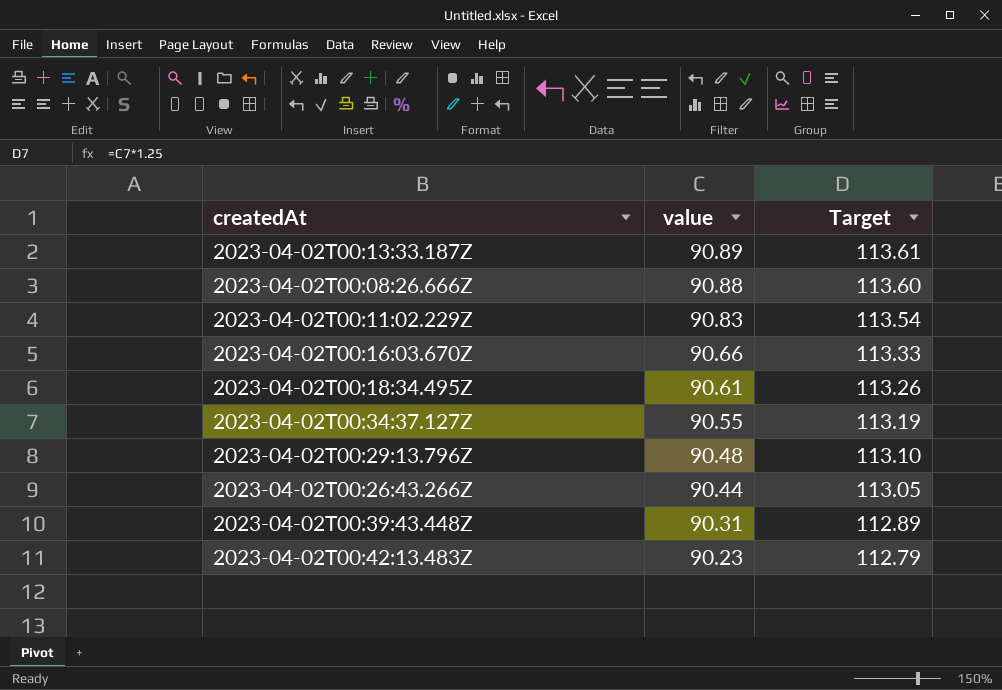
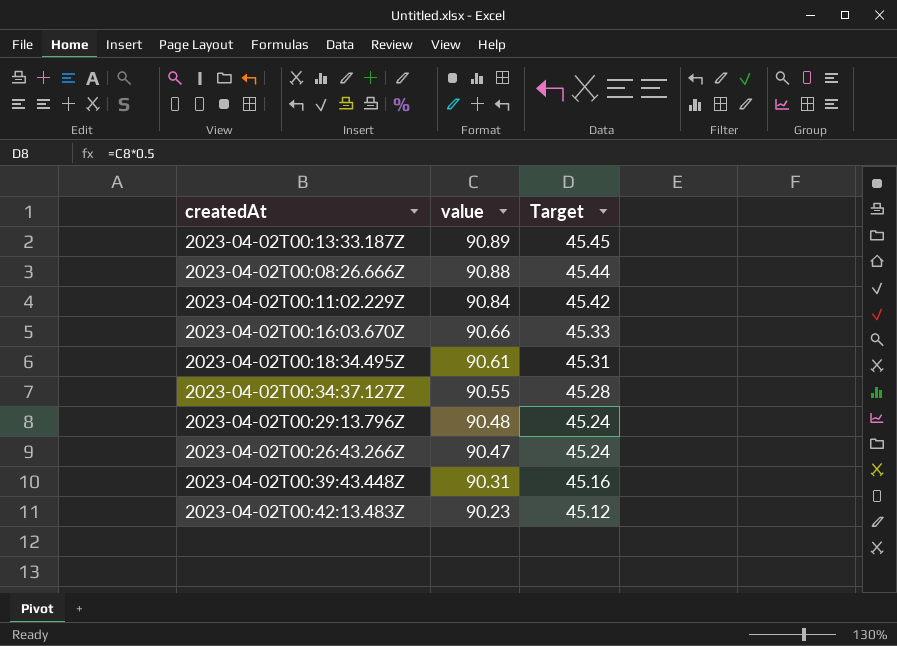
column Target | formula: [value] * 1.25 -> [value] * 0.5
2023-04-02T00:11:02.229Z | value: 90.83 -> 90.84
2023-04-02T00:26:43.266Z | value: 90.44 -> 90.47

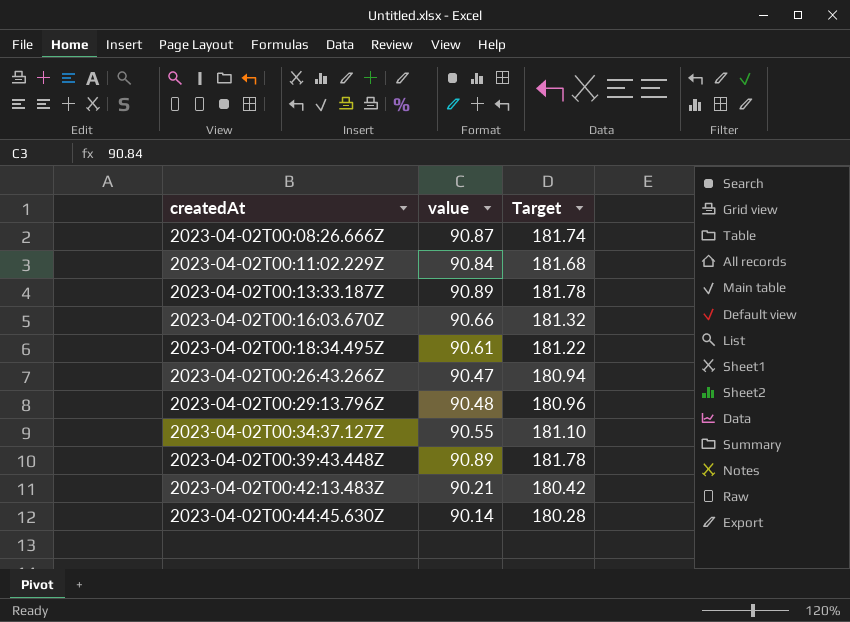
row order: value descending -> createdAt ascending
column Target | formula: [value] * 0.5 -> [value] * 2
2023-04-02T00:08:26.666Z | value: 90.88 -> 90.87
2023-04-02T00:39:43.448Z | value: 90.31 -> 90.89
2023-04-02T00:42:13.483Z | value: 90.23 -> 90.21
row 2023-04-02T00:44:45.630Z: none -> 90.14 | 180.28

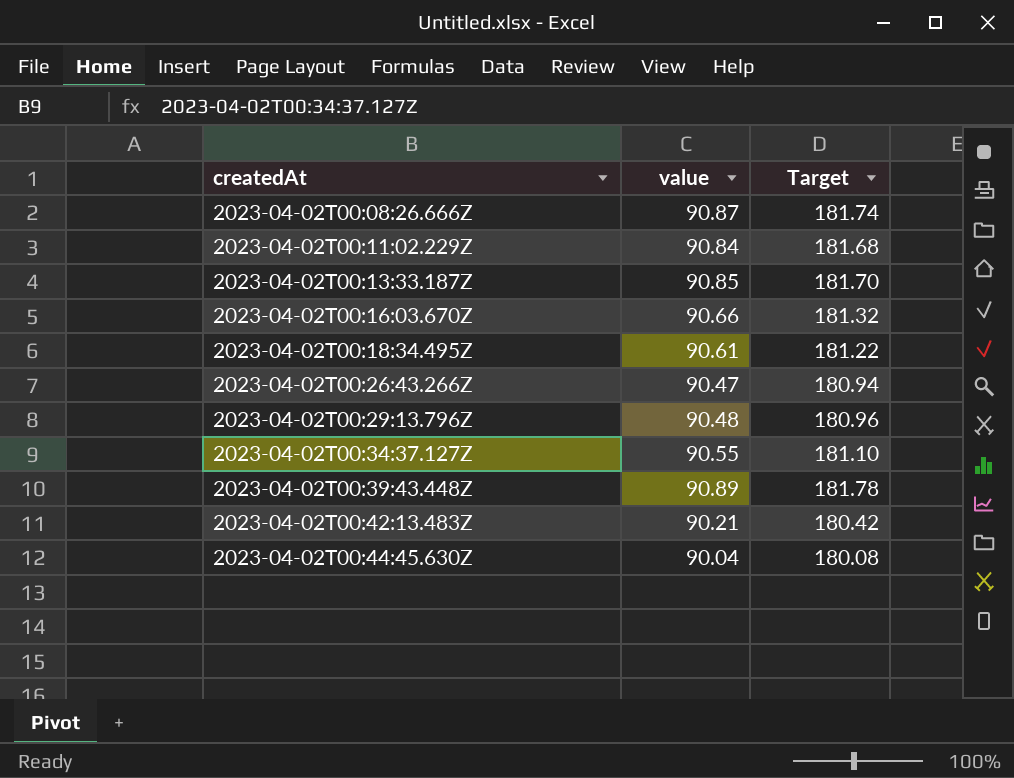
2023-04-02T00:13:33.187Z | value: 90.89 -> 90.85
2023-04-02T00:13:33.187Z | Target: 181.78 -> 181.70
2023-04-02T00:44:45.630Z | value: 90.14 -> 90.04
2023-04-02T00:44:45.630Z | Target: 180.28 -> 180.08

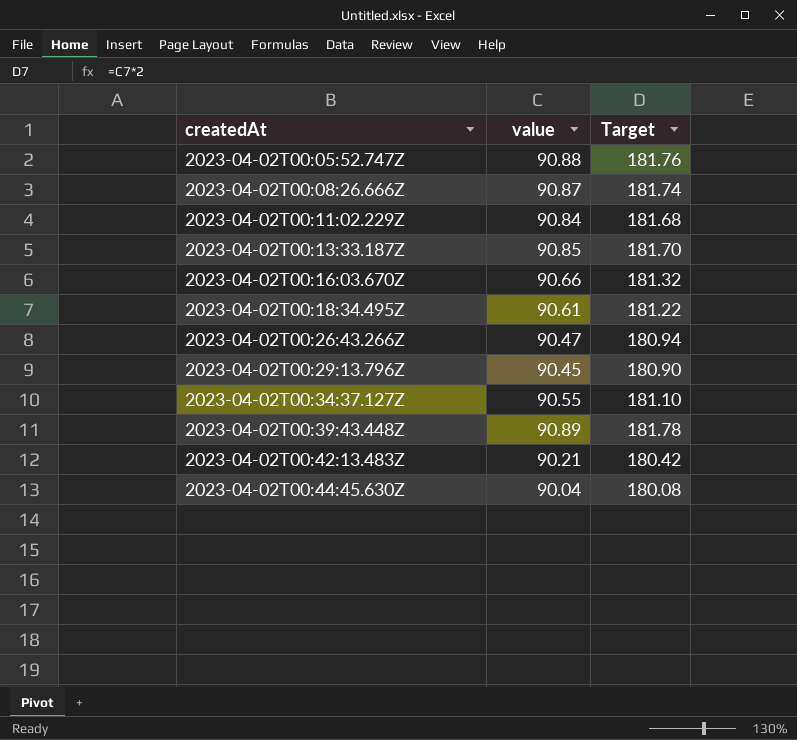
row 2023-04-02T00:05:52.747Z: none -> 90.88 | 181.76
2023-04-02T00:29:13.796Z | value: 90.48 -> 90.45
2023-04-02T00:29:13.796Z | Target: 180.96 -> 180.90

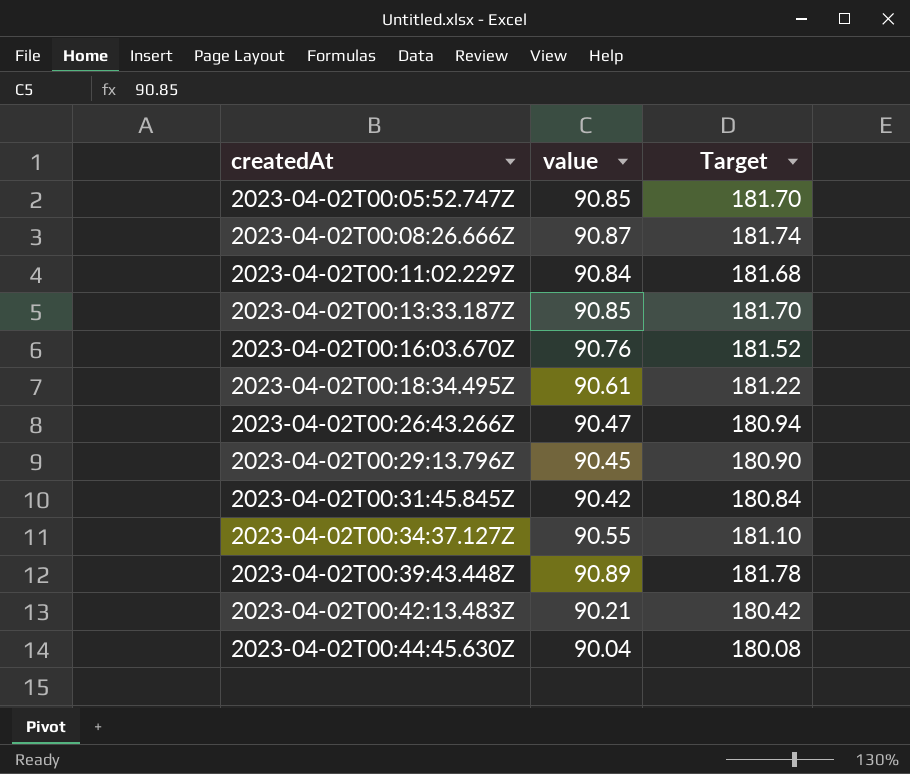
2023-04-02T00:05:52.747Z | value: 90.88 -> 90.85
2023-04-02T00:05:52.747Z | Target: 181.76 -> 181.70
2023-04-02T00:16:03.670Z | value: 90.66 -> 90.76
2023-04-02T00:16:03.670Z | Target: 181.32 -> 181.52
row 2023-04-02T00:31:45.845Z: none -> 90.42 | 180.84

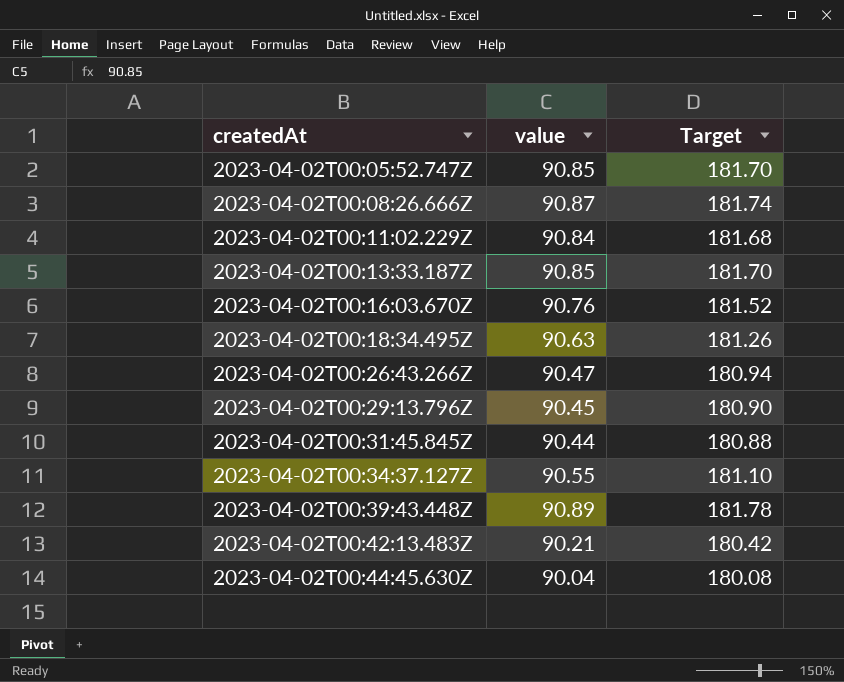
2023-04-02T00:18:34.495Z | value: 90.61 -> 90.63
2023-04-02T00:18:34.495Z | Target: 181.22 -> 181.26
2023-04-02T00:31:45.845Z | value: 90.42 -> 90.44
2023-04-02T00:31:45.845Z | Target: 180.84 -> 180.88

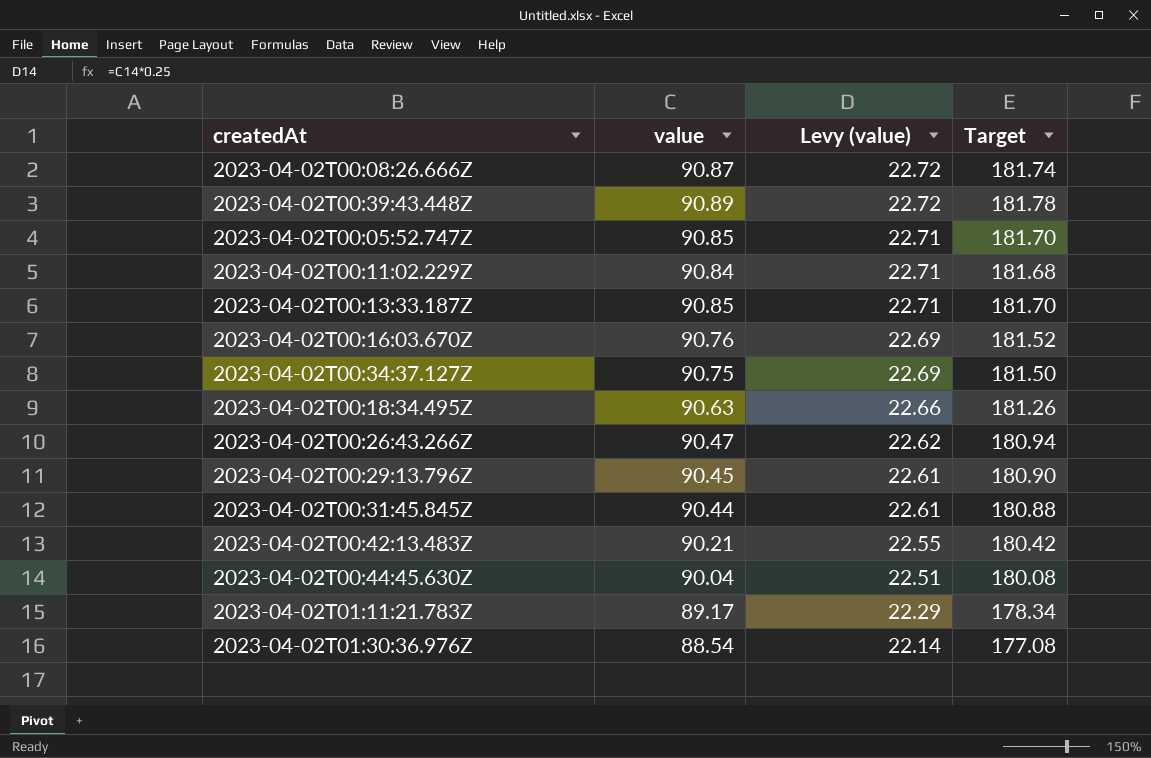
row order: createdAt ascending -> Levy (value) descending
column Levy (value) | formula: none -> [value] * 0.25
2023-04-02T00:34:37.127Z | value: 90.55 -> 90.75
2023-04-02T00:34:37.127Z | Target: 181.10 -> 181.50
row 2023-04-02T01:11:21.783Z: none -> 89.17 | 22.29 | 178.34
row 2023-04-02T01:30:36.976Z: none -> 88.54 | 22.14 | 177.08

